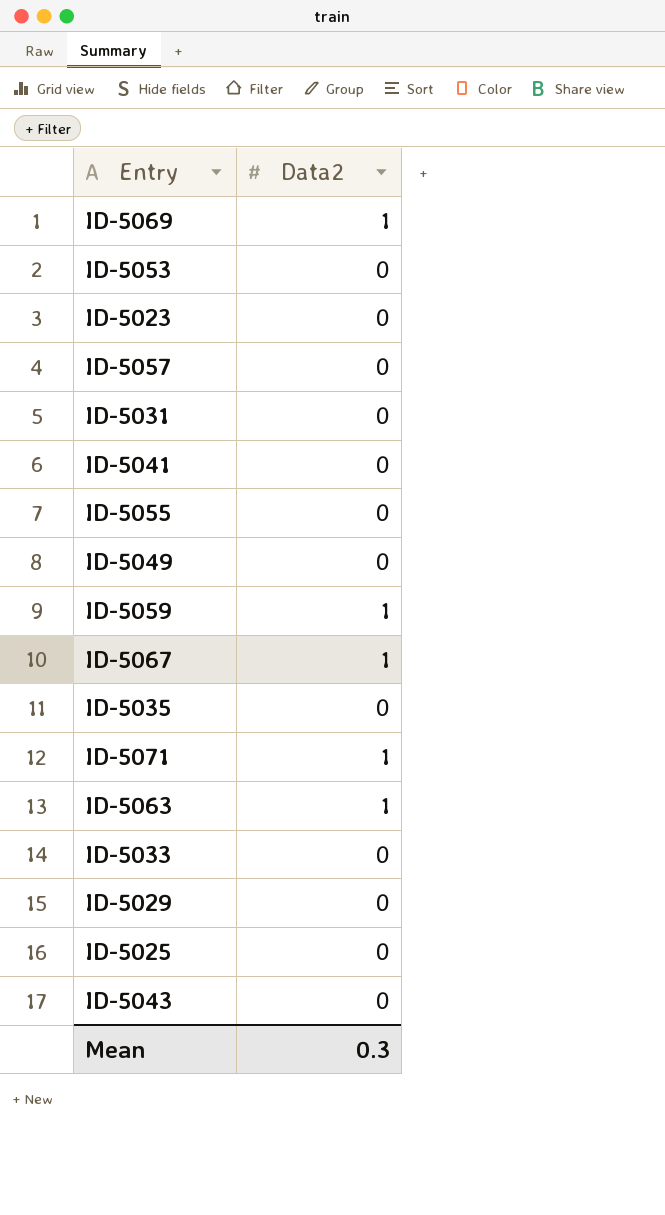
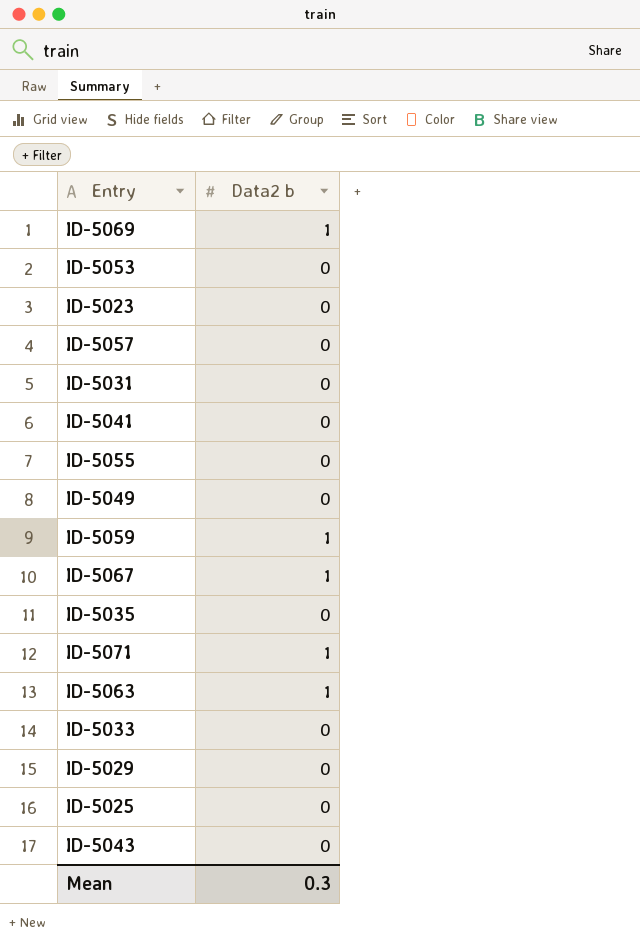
column name: Data2 -> Data2 b

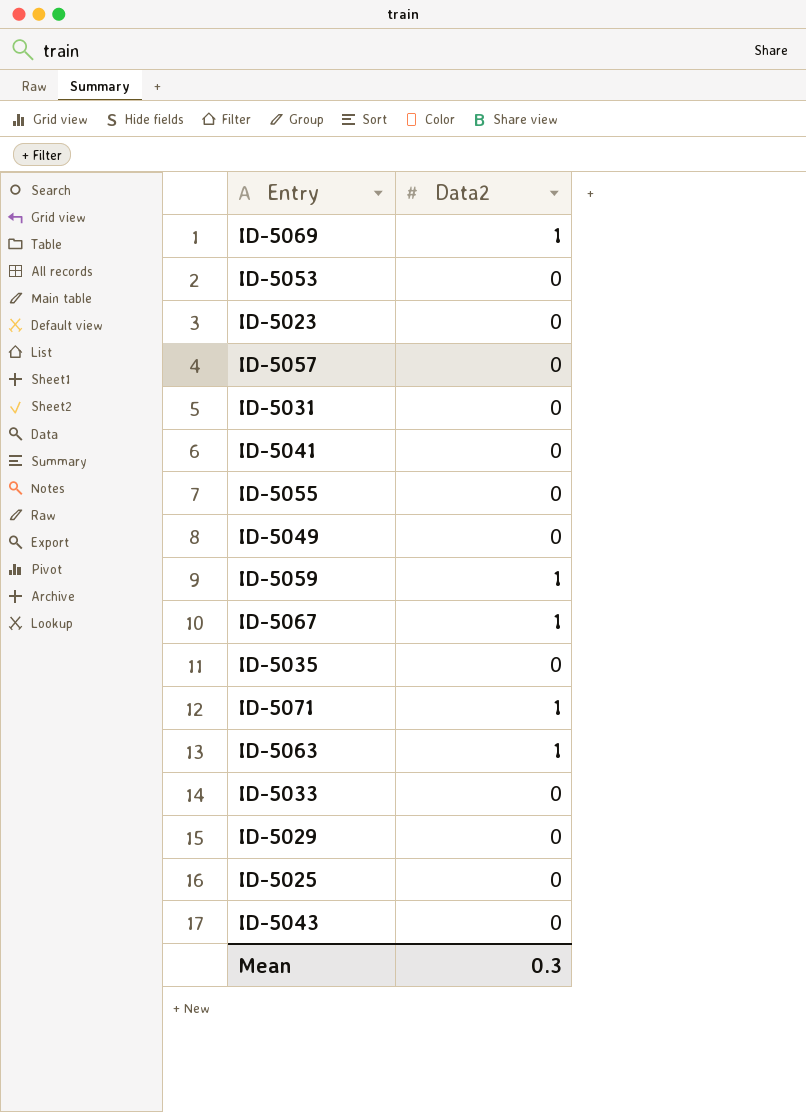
column name: Data2 b -> Data2

